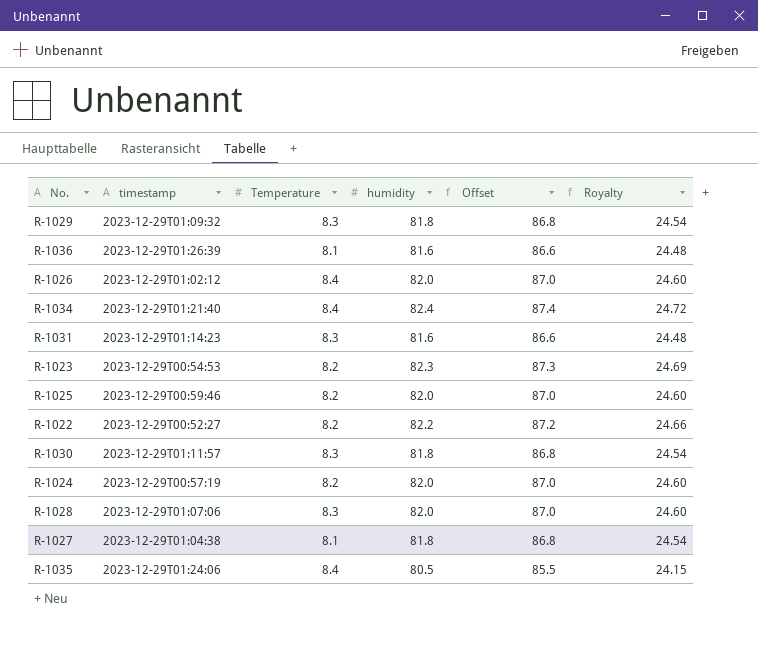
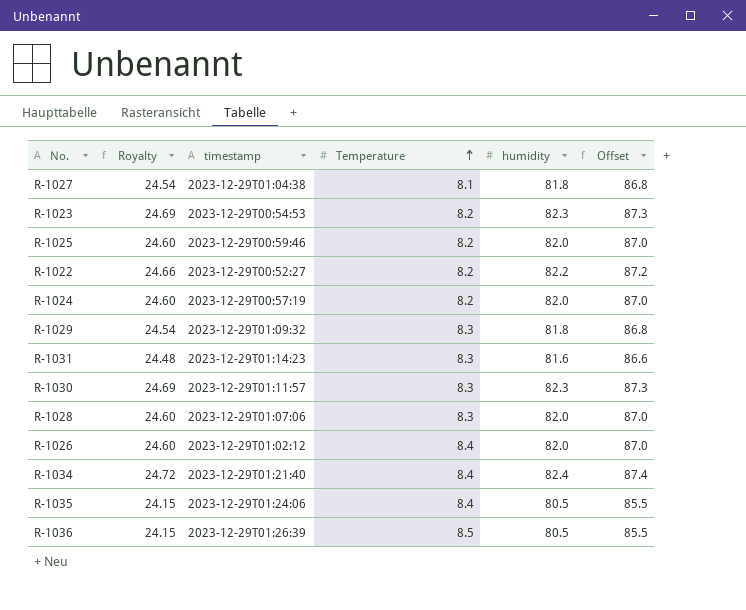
row order: none -> Temperature ascending
column Royalty | position: 6 -> 2
R-1030 | Royalty: 24.54 -> 24.69
R-1030 | humidity: 81.8 -> 82.3
R-1030 | Offset: 86.8 -> 87.3
R-1036 | Royalty: 24.48 -> 24.15
R-1036 | Temperature: 8.1 -> 8.5
R-1036 | humidity: 81.6 -> 80.5
R-1036 | Offset: 86.6 -> 85.5

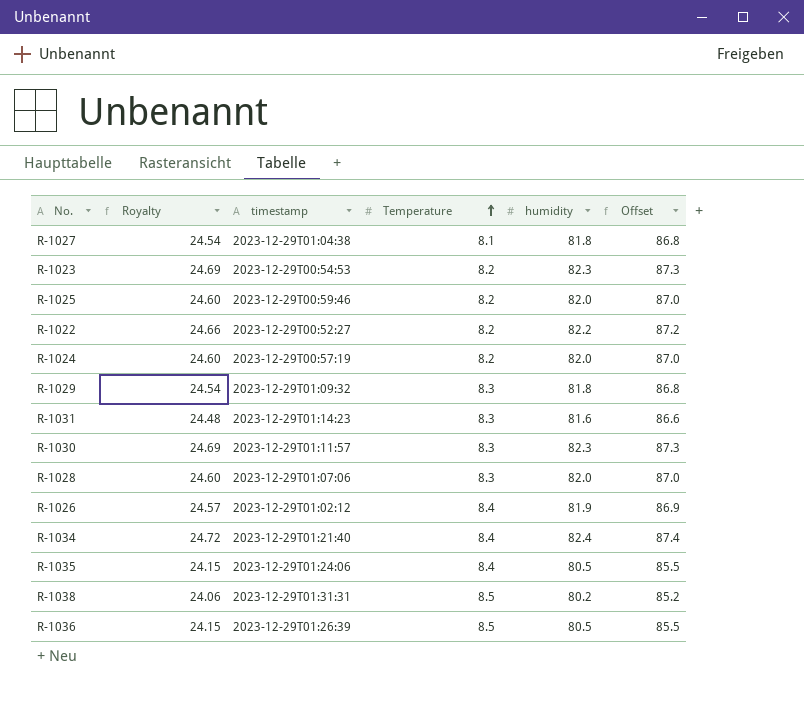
R-1026 | Royalty: 24.60 -> 24.57
R-1026 | humidity: 82.0 -> 81.9
R-1026 | Offset: 87.0 -> 86.9
row R-1038: none -> 24.06 | 2023-12-29T01:31:31 | 8.5 | 80.2 | 85.2

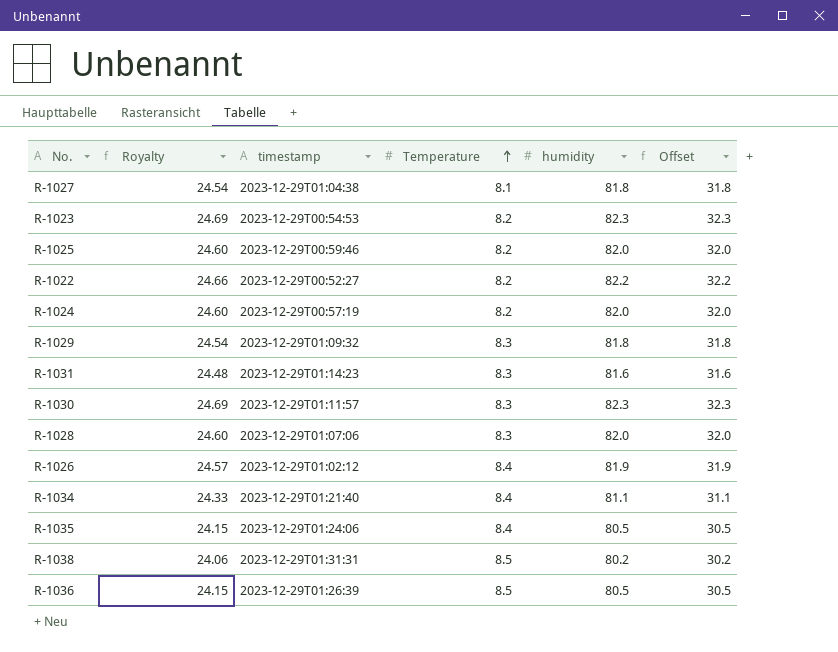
column Offset | formula: [humidity] + 5 -> [humidity] - 50
R-1034 | Royalty: 24.72 -> 24.33
R-1034 | humidity: 82.4 -> 81.1

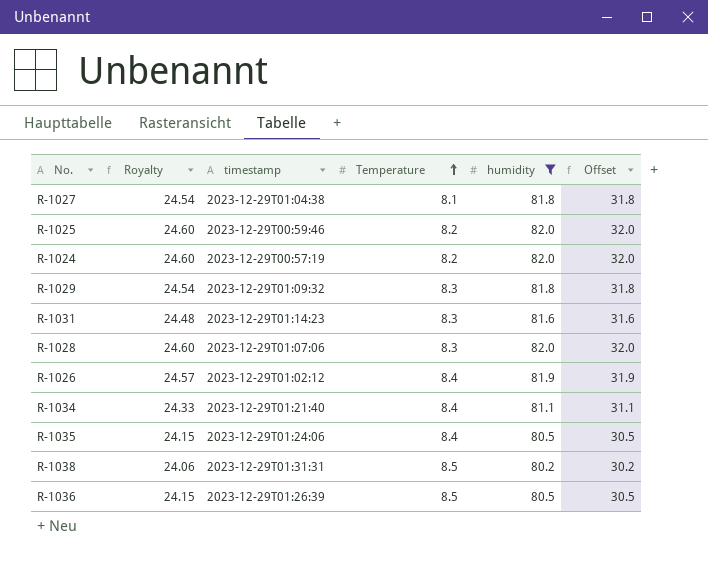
filter: none -> humidity <= 82.0

